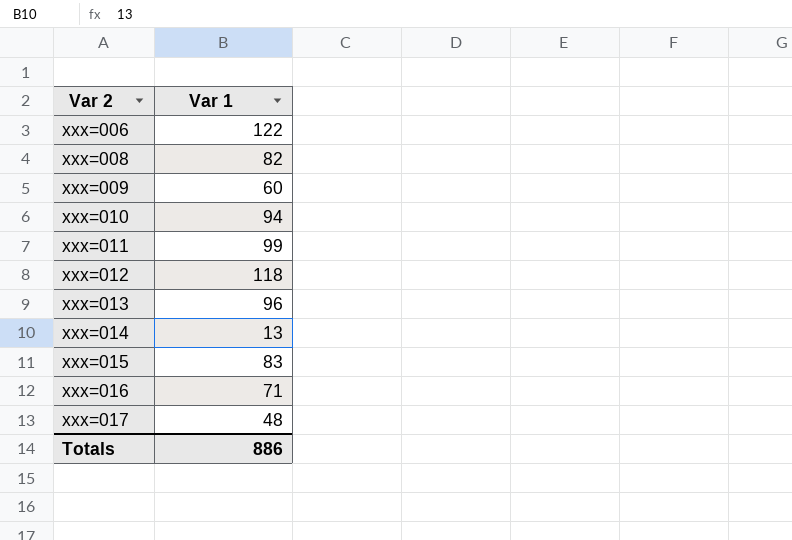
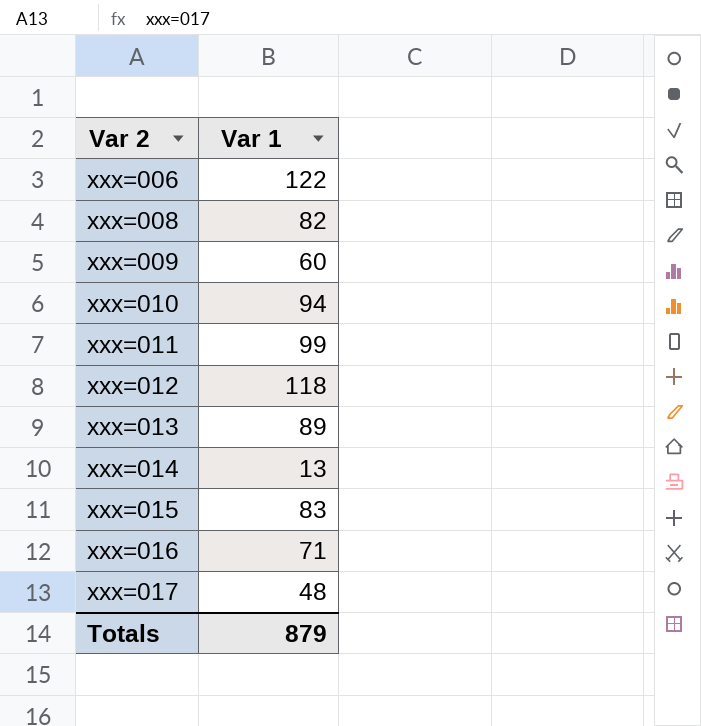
xxx=013 | Var 1: 96 -> 89
Totals | Var 1: 886 -> 879

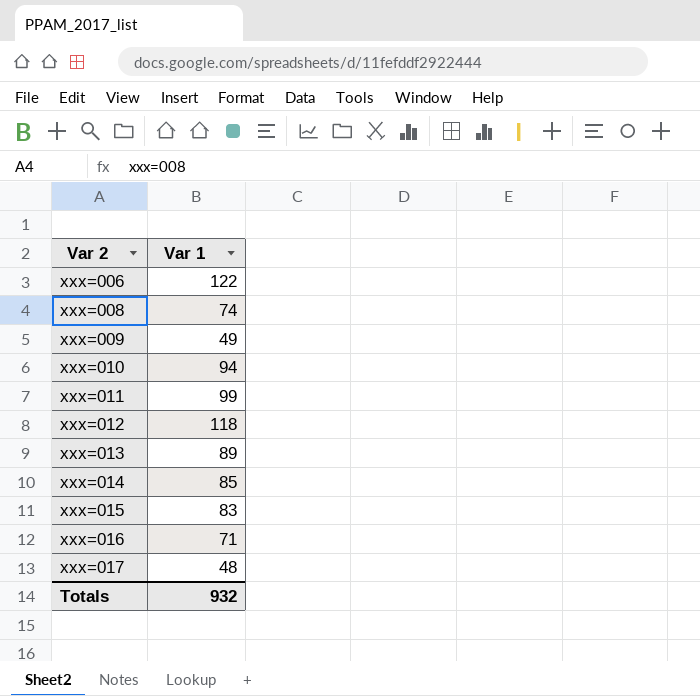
xxx=008 | Var 1: 82 -> 74
xxx=009 | Var 1: 60 -> 49
xxx=014 | Var 1: 13 -> 85
Totals | Var 1: 879 -> 932

